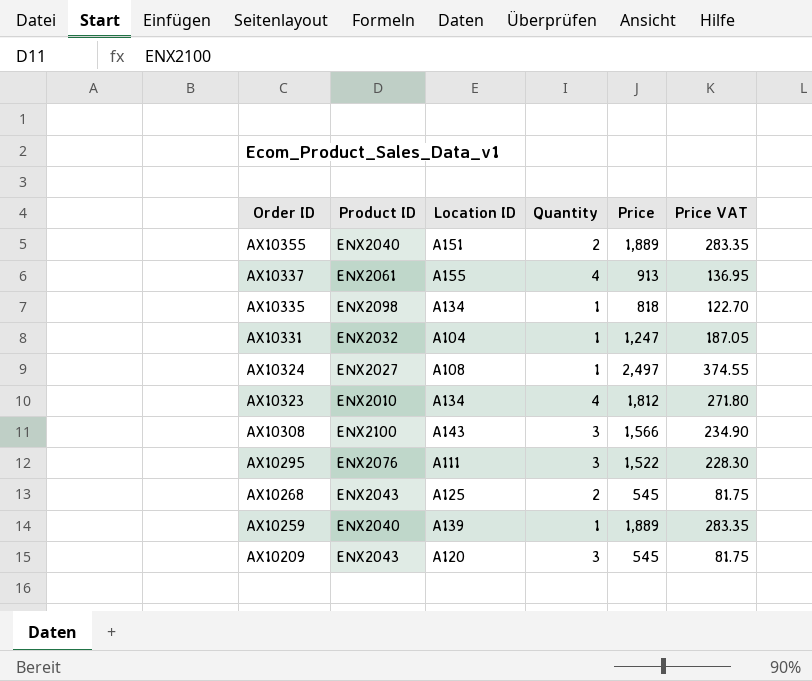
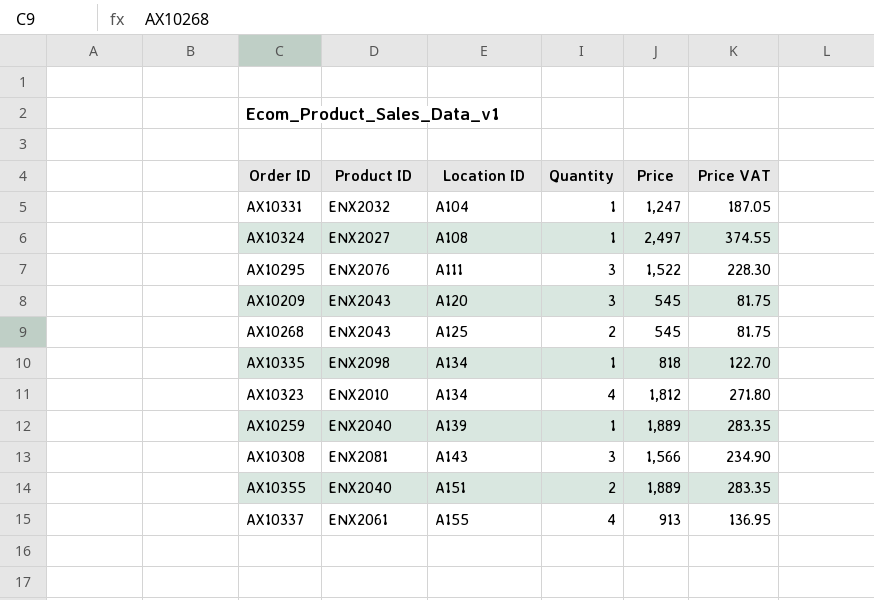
row order: Order ID descending -> Location ID ascending
AX10308 | Product ID: ENX2100 -> ENX2081

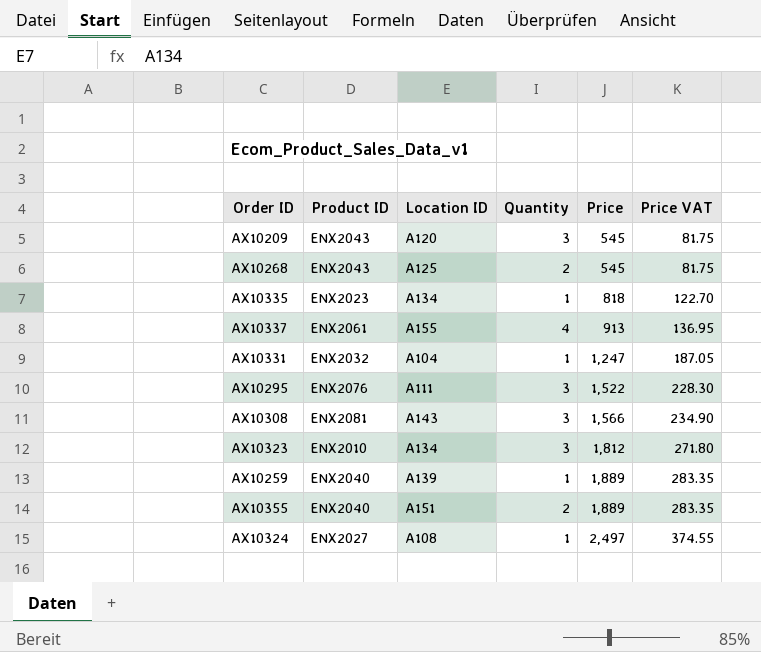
row order: Location ID ascending -> Price ascending
AX10335 | Product ID: ENX2098 -> ENX2023
AX10323 | Quantity: 4 -> 3

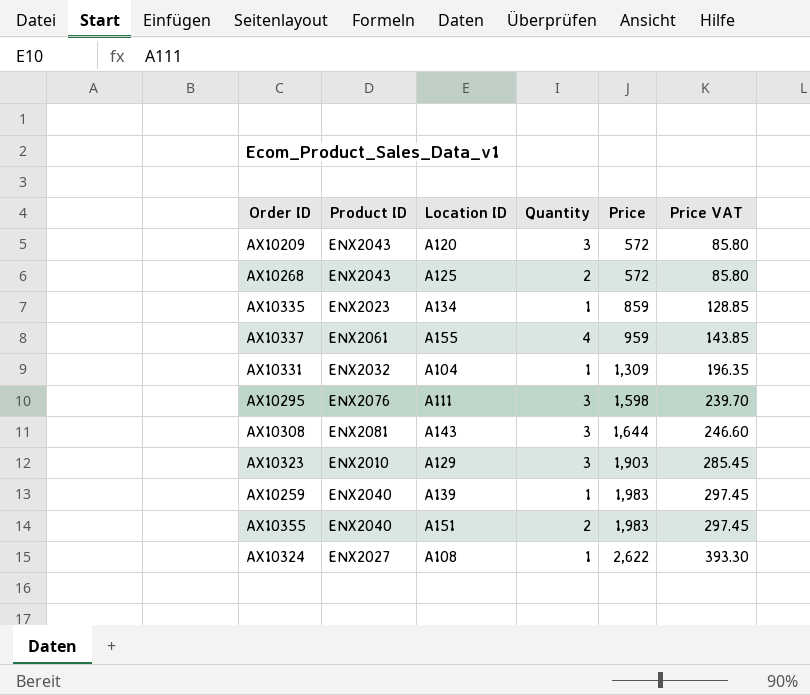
AX10209 | Price: 545 -> 572
AX10209 | Price VAT: 81.75 -> 85.80
AX10268 | Price: 545 -> 572
AX10268 | Price VAT: 81.75 -> 85.80
AX10335 | Price: 818 -> 859
AX10335 | Price VAT: 122.70 -> 128.85
AX10337 | Price: 913 -> 959
AX10337 | Price VAT: 136.95 -> 143.85
AX10331 | Price: 1,247 -> 1,309
AX10331 | Price VAT: 187.05 -> 196.35
AX10295 | Price: 1,522 -> 1,598
AX10295 | Price VAT: 228.30 -> 239.70
AX10308 | Price: 1,566 -> 1,644
AX10308 | Price VAT: 234.90 -> 246.60
AX10323 | Location ID: A134 -> A129
AX10323 | Price: 1,812 -> 1,903
AX10323 | Price VAT: 271.80 -> 285.45
AX10259 | Price: 1,889 -> 1,983
AX10259 | Price VAT: 283.35 -> 297.45
AX10355 | Price: 1,889 -> 1,983
AX10355 | Price VAT: 283.35 -> 297.45
AX10324 | Price: 2,497 -> 2,622
AX10324 | Price VAT: 374.55 -> 393.30

